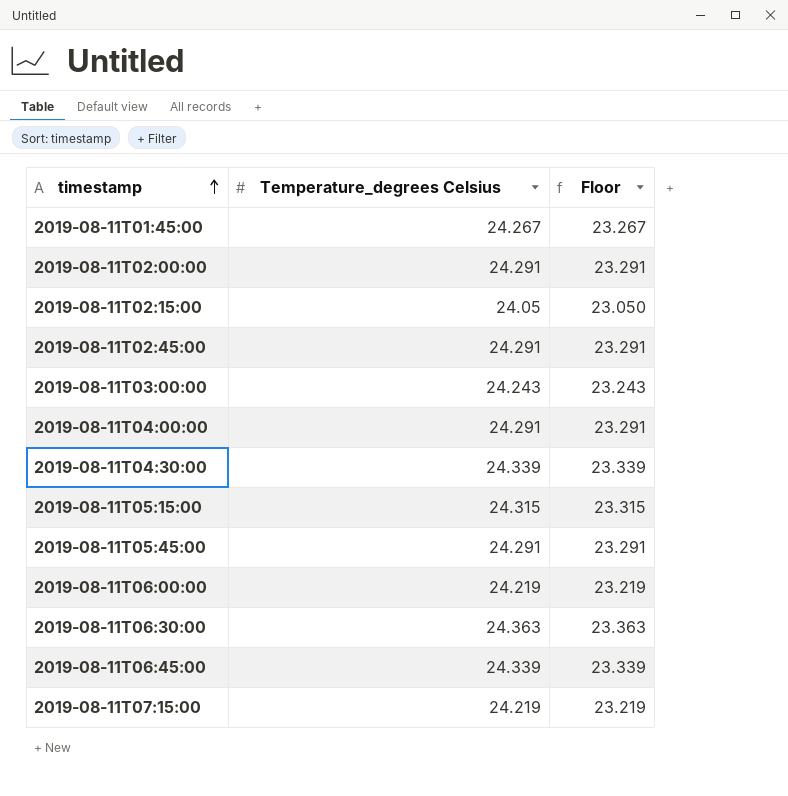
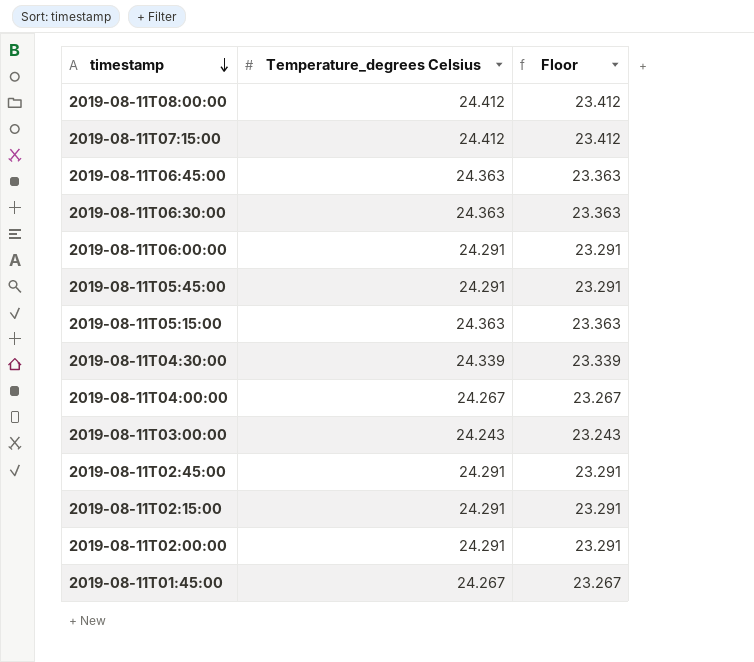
row order: timestamp ascending -> timestamp descending
row 2019-08-11T08:00:00: none -> 24.412 | 23.412
2019-08-11T07:15:00 | Temperature_degrees Celsius: 24.219 -> 24.412
2019-08-11T07:15:00 | Floor: 23.219 -> 23.412
2019-08-11T06:45:00 | Temperature_degrees Celsius: 24.339 -> 24.363
2019-08-11T06:45:00 | Floor: 23.339 -> 23.363
2019-08-11T06:00:00 | Temperature_degrees Celsius: 24.219 -> 24.291
2019-08-11T06:00:00 | Floor: 23.219 -> 23.291
2019-08-11T05:15:00 | Temperature_degrees Celsius: 24.315 -> 24.363
2019-08-11T05:15:00 | Floor: 23.315 -> 23.363
2019-08-11T04:00:00 | Temperature_degrees Celsius: 24.291 -> 24.267
2019-08-11T04:00:00 | Floor: 23.291 -> 23.267
2019-08-11T02:15:00 | Temperature_degrees Celsius: 24.05 -> 24.291
2019-08-11T02:15:00 | Floor: 23.050 -> 23.291

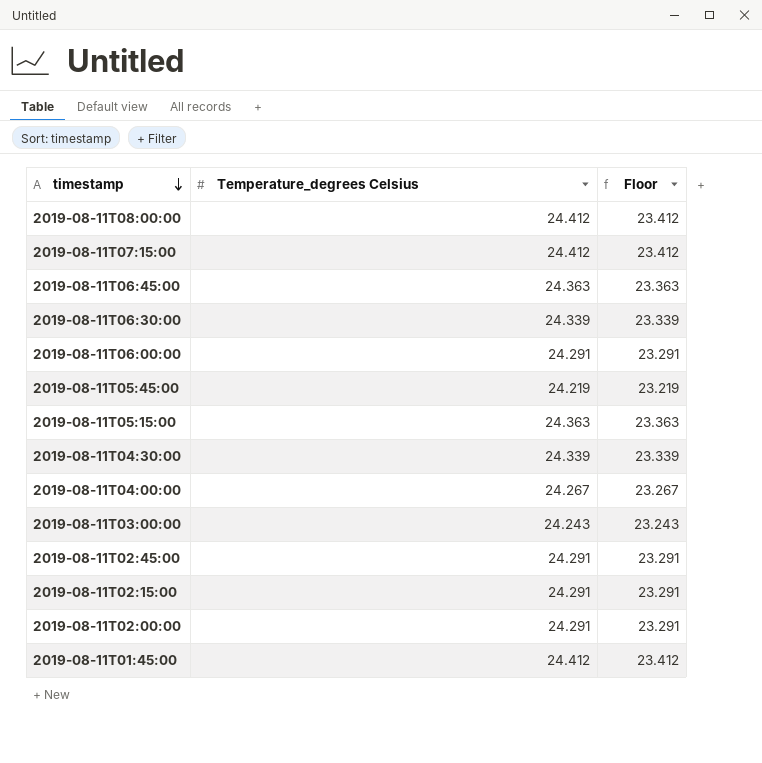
2019-08-11T06:30:00 | Temperature_degrees Celsius: 24.363 -> 24.339
2019-08-11T06:30:00 | Floor: 23.363 -> 23.339
2019-08-11T05:45:00 | Temperature_degrees Celsius: 24.291 -> 24.219
2019-08-11T05:45:00 | Floor: 23.291 -> 23.219
2019-08-11T01:45:00 | Temperature_degrees Celsius: 24.267 -> 24.412
2019-08-11T01:45:00 | Floor: 23.267 -> 23.412

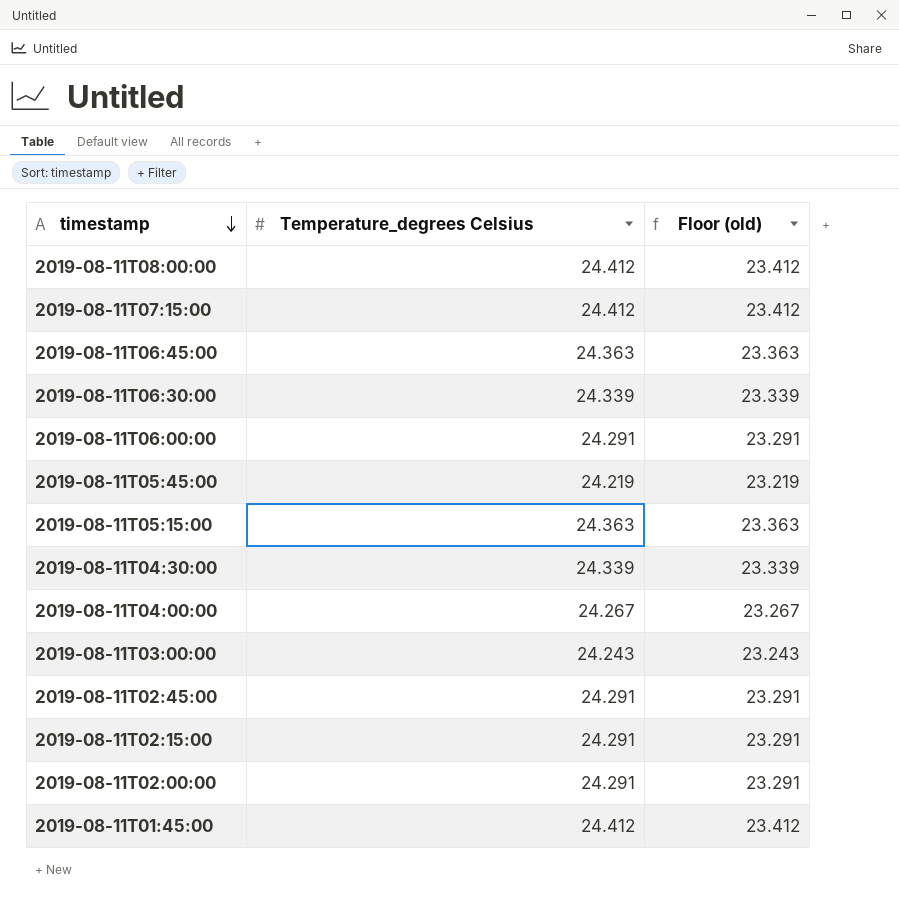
column name: Floor -> Floor (old)

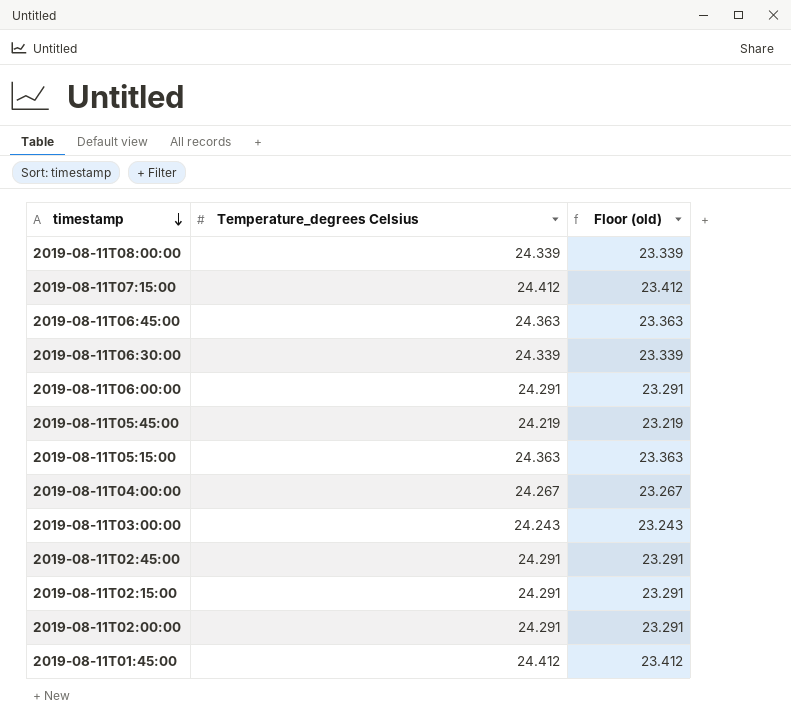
row 2019-08-11T04:30:00: 24.339 | 23.339 -> none
2019-08-11T08:00:00 | Temperature_degrees Celsius: 24.412 -> 24.339
2019-08-11T08:00:00 | Floor (old): 23.412 -> 23.339

